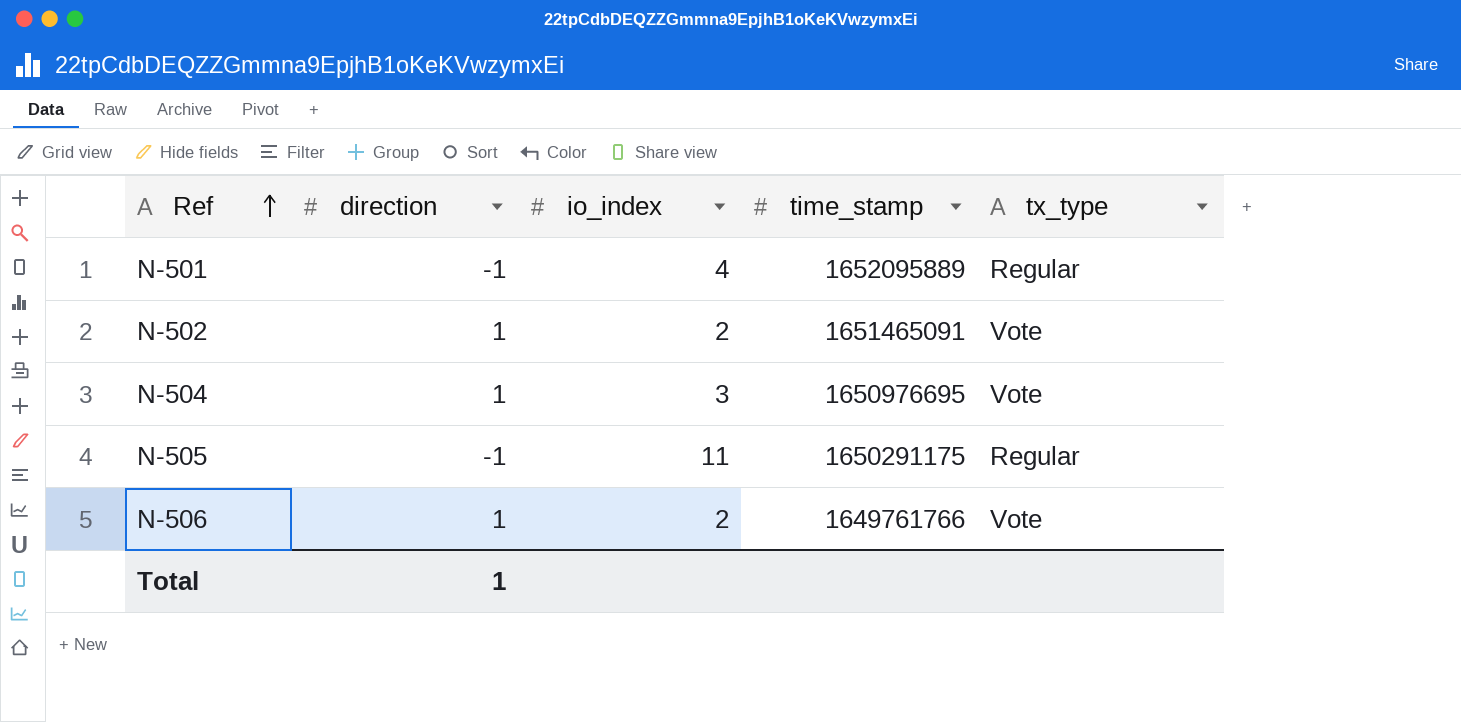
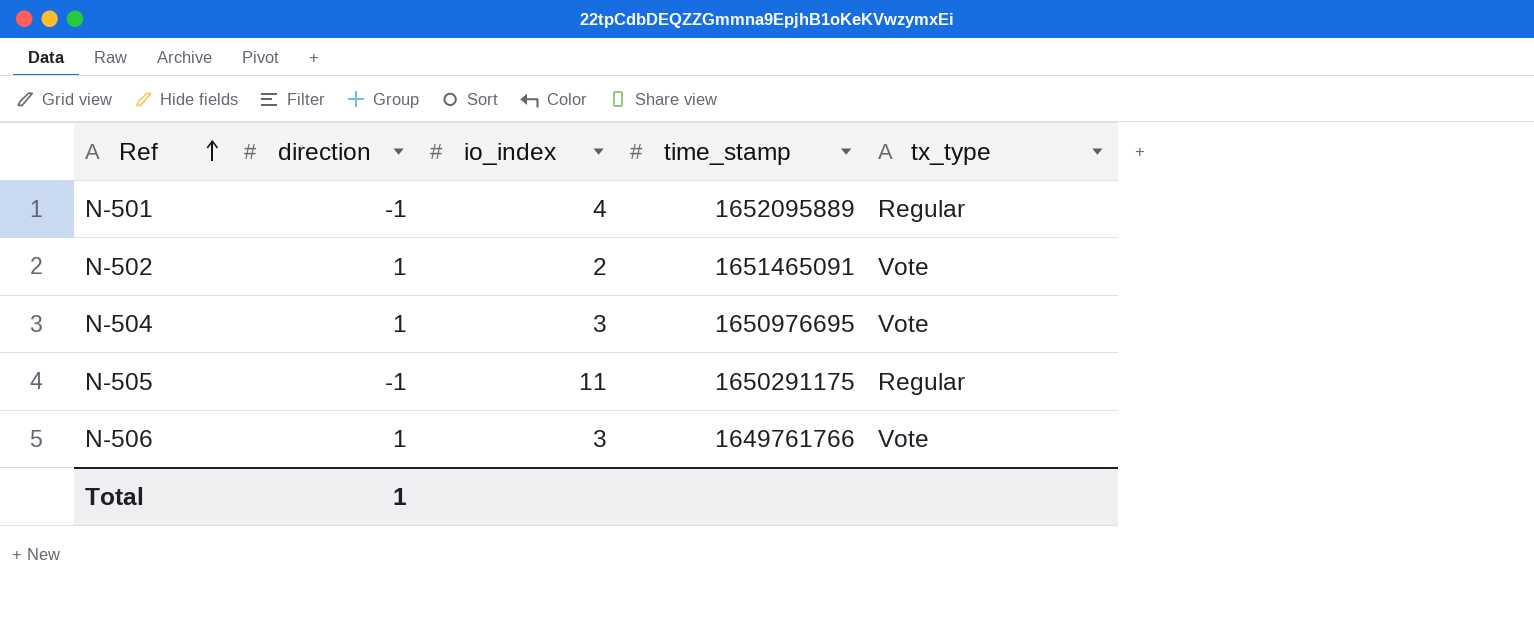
N-506 | io_index: 2 -> 3

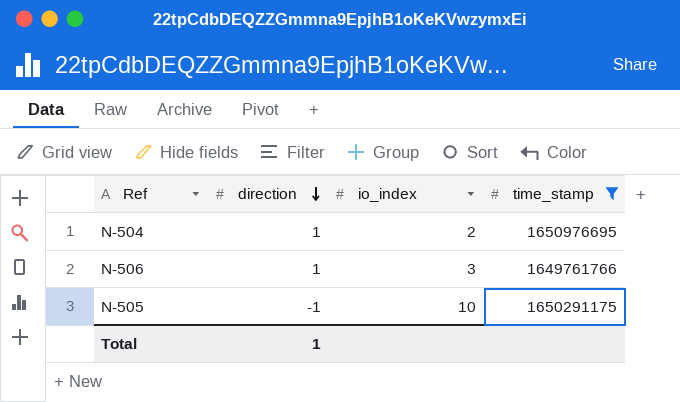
filter: none -> time_stamp <= 1650976695
row order: Ref ascending -> direction descending
column tx_type | position: 5 -> none
N-504 | io_index: 3 -> 2
N-505 | io_index: 11 -> 10

